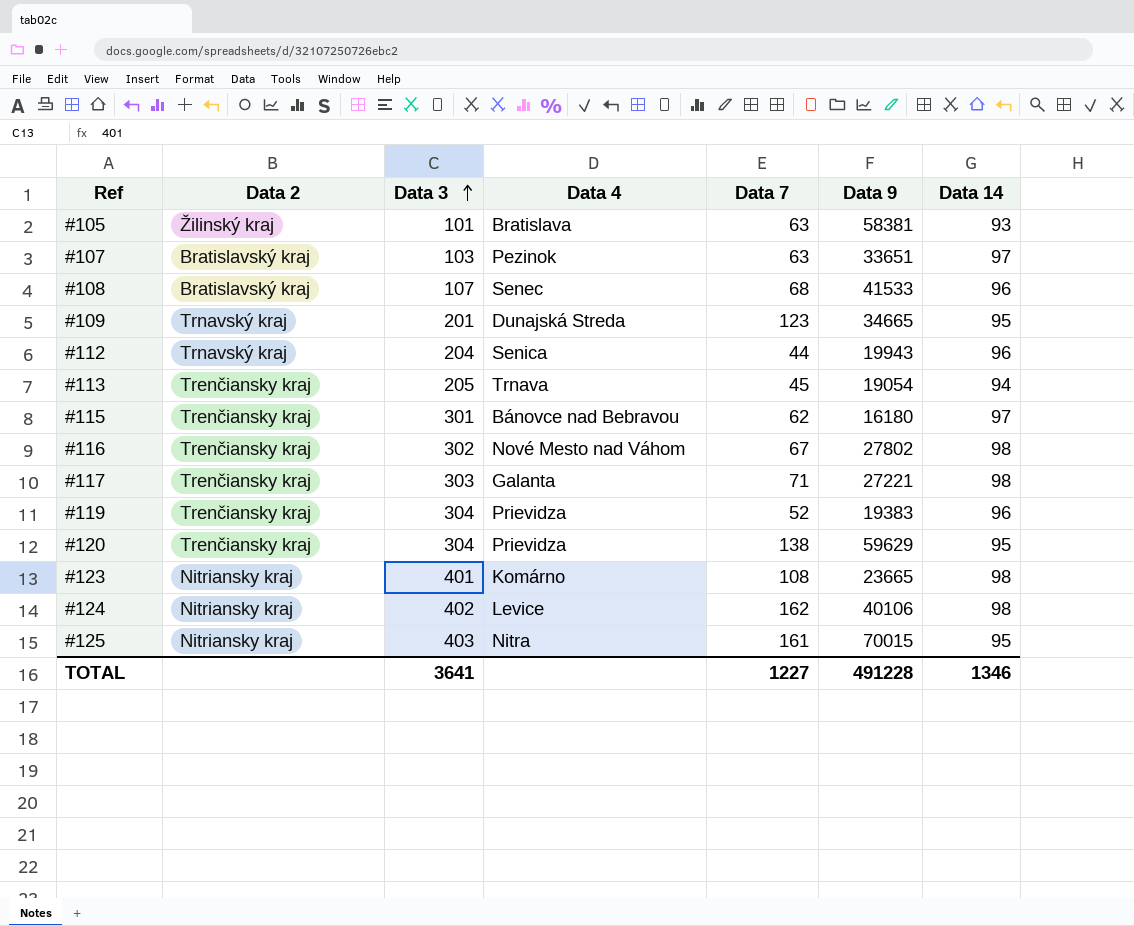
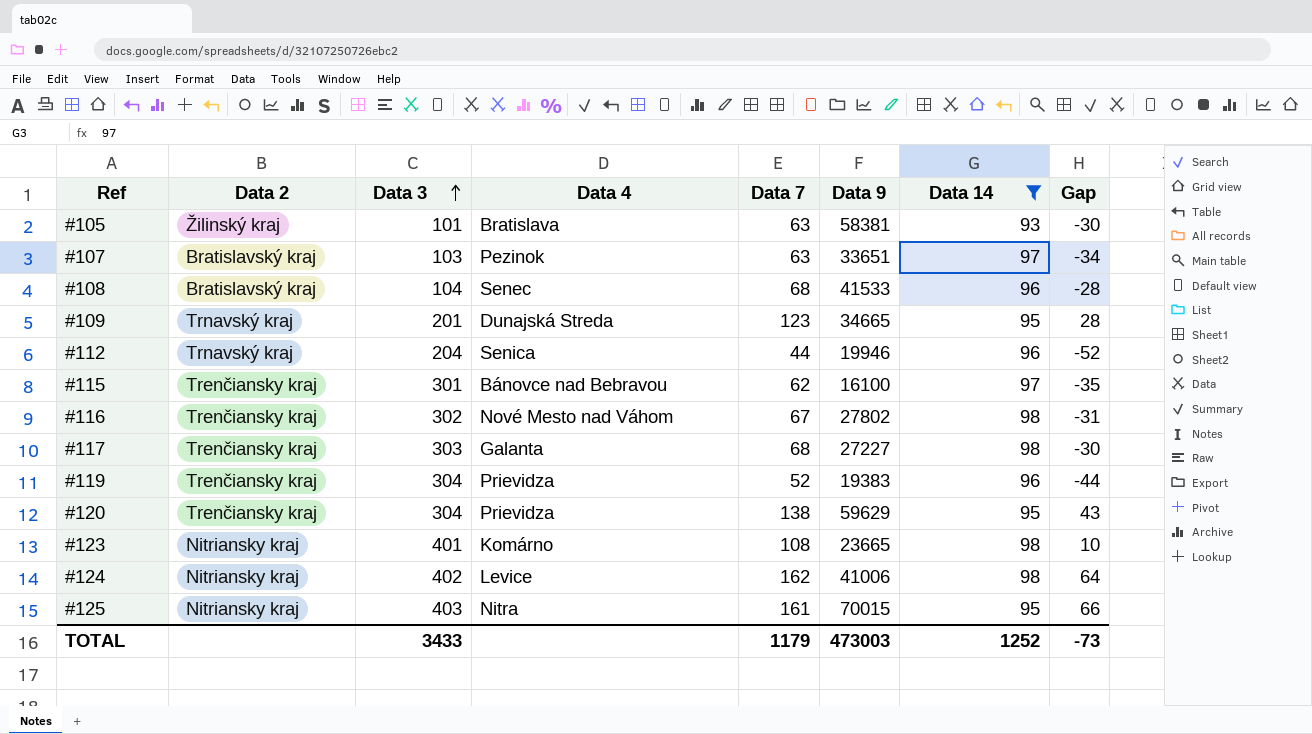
filter: none -> Data 14 != 94
column Gap | formula: none -> [Data 7] - [Data 14]
#108 | Data 3: 107 -> 104
#112 | Data 9: 19943 -> 19946
#115 | Data 9: 16180 -> 16100
#117 | Data 7: 71 -> 68
#117 | Data 9: 27221 -> 27227
#124 | Data 9: 40106 -> 41006
TOTAL | Data 3: 3641 -> 3433
TOTAL | Data 7: 1227 -> 1179
TOTAL | Data 9: 491228 -> 473003
TOTAL | Data 14: 1346 -> 1252

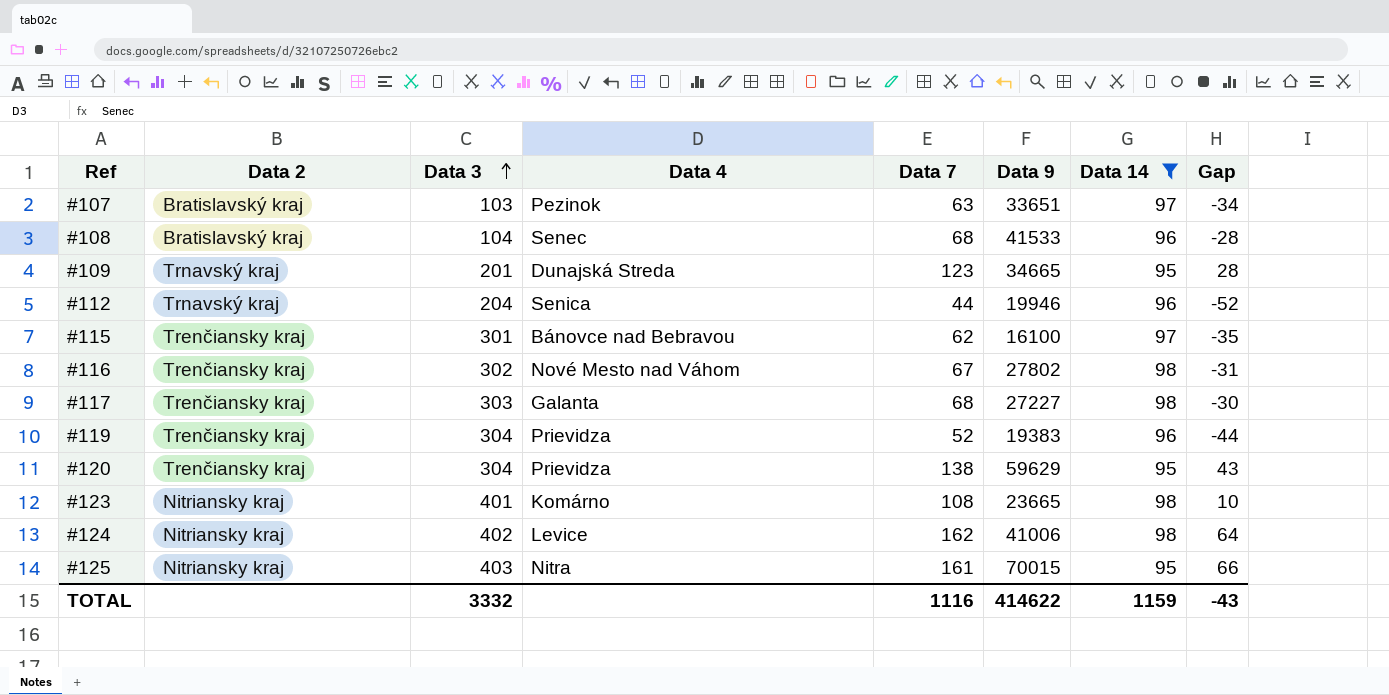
row #105: Žilinský kraj | 101 | Bratislava | 63 | 58381 | 93 | -30 -> none
TOTAL | Data 3: 3433 -> 3332
TOTAL | Data 7: 1179 -> 1116
TOTAL | Data 9: 473003 -> 414622
TOTAL | Data 14: 1252 -> 1159
TOTAL | Gap: -73 -> -43

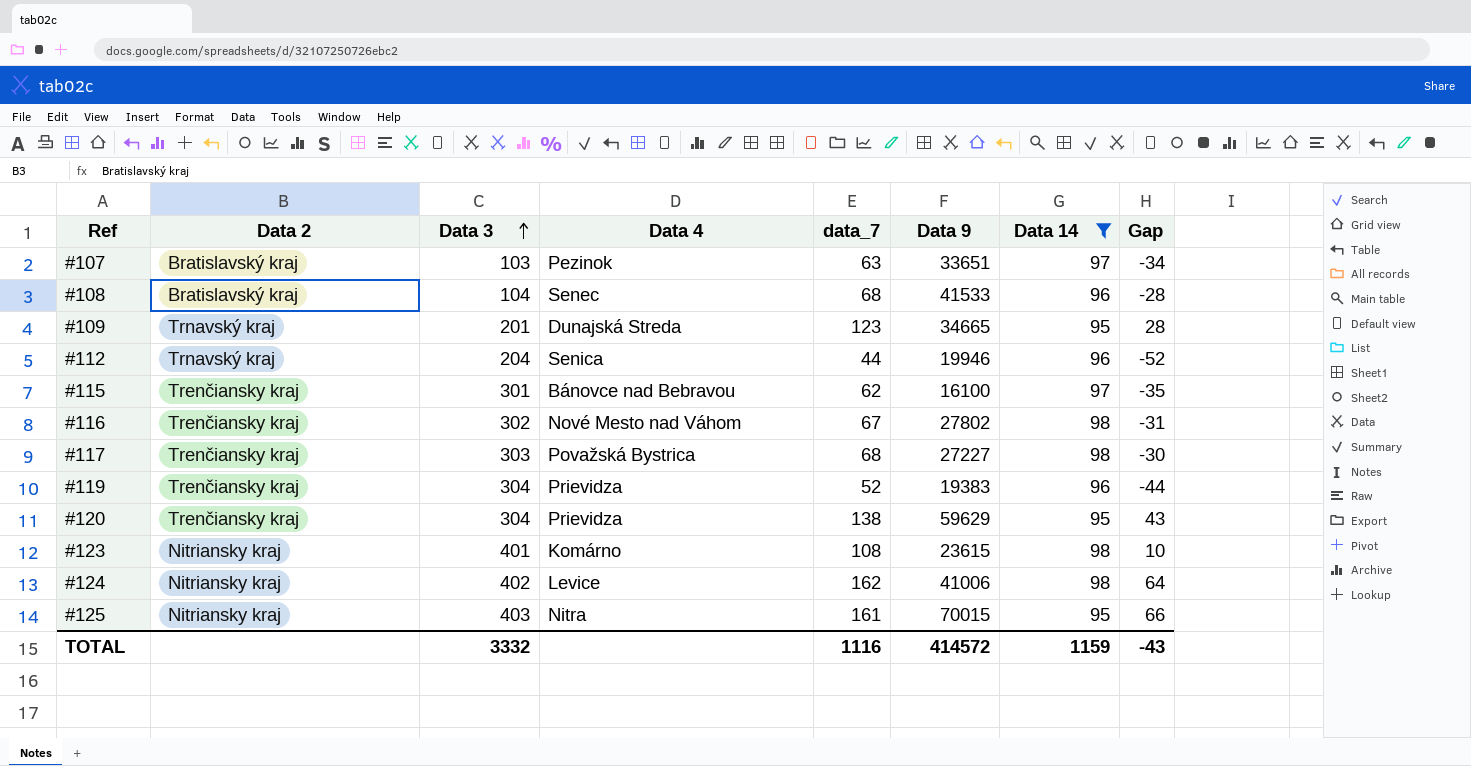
column name: Data 7 -> data_7
#117 | Data 4: Galanta -> Považská Bystrica
#123 | Data 9: 23665 -> 23615
TOTAL | Data 9: 414622 -> 414572

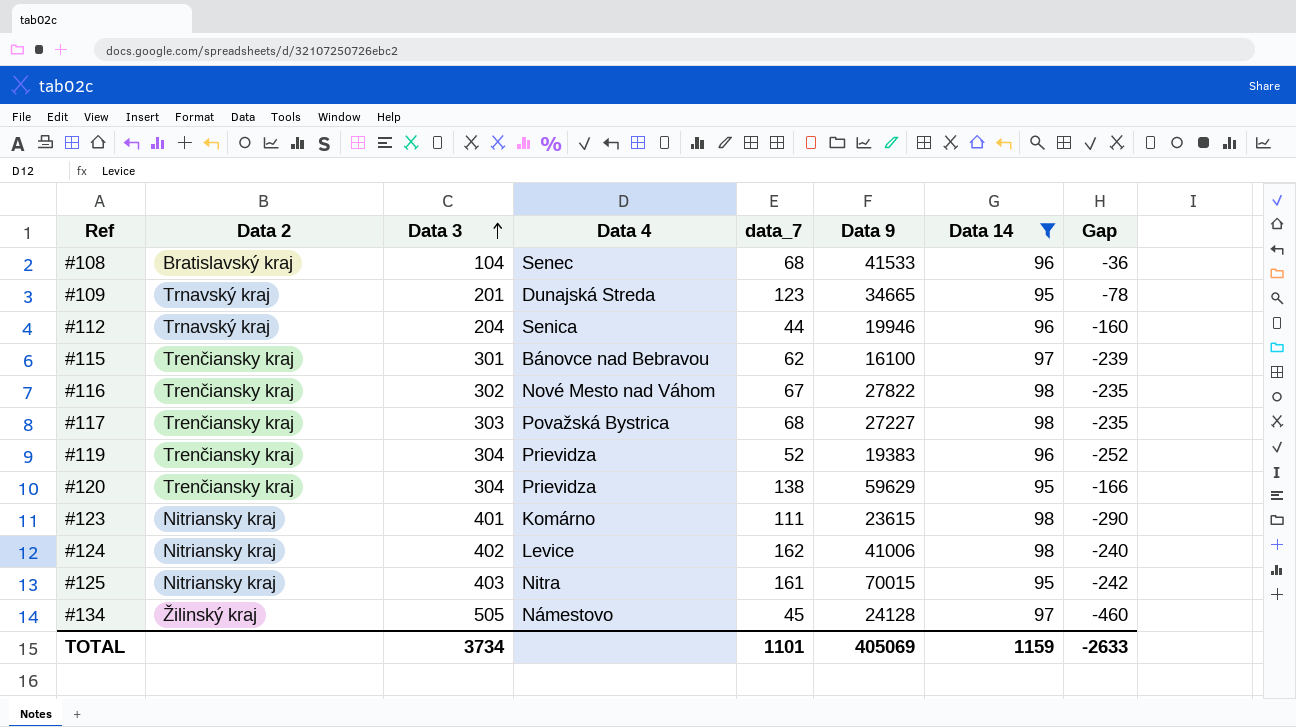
column Gap | formula: [data_7] - [Data 14] -> [data_7] - [Data 3]
row #107: Bratislavský kraj | 103 | Pezinok | 63 | 33651 | 97 | -34 -> none
#116 | Data 9: 27802 -> 27822
#123 | data_7: 108 -> 111
row #134: none -> Žilinský kraj | 505 | Námestovo | 45 | 24128 | 97 | -460
TOTAL | Data 3: 3332 -> 3734
TOTAL | data_7: 1116 -> 1101
TOTAL | Data 9: 414572 -> 405069
TOTAL | Gap: -43 -> -2633

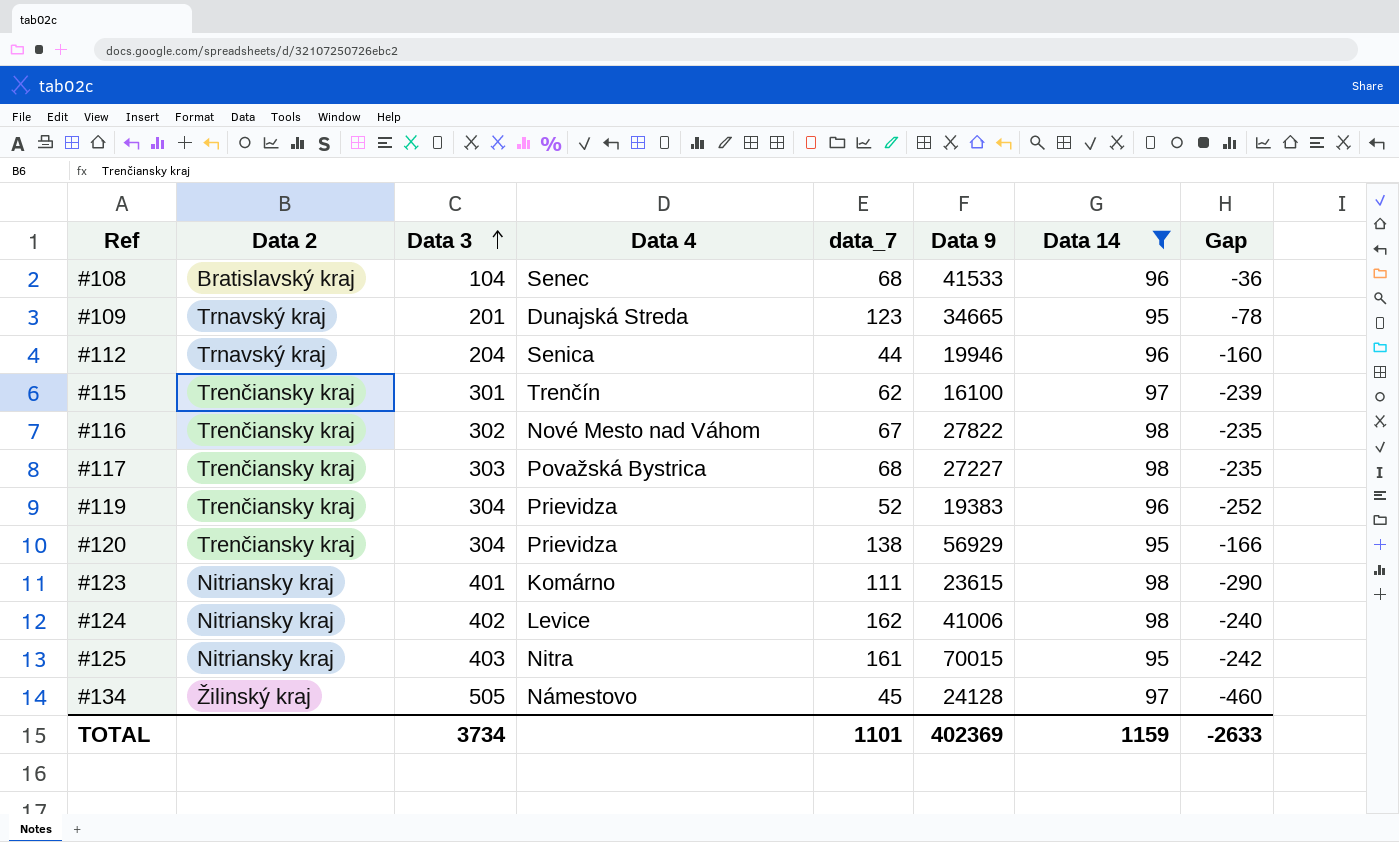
#115 | Data 4: Bánovce nad Bebravou -> Trenčín
#120 | Data 9: 59629 -> 56929
TOTAL | Data 9: 405069 -> 402369

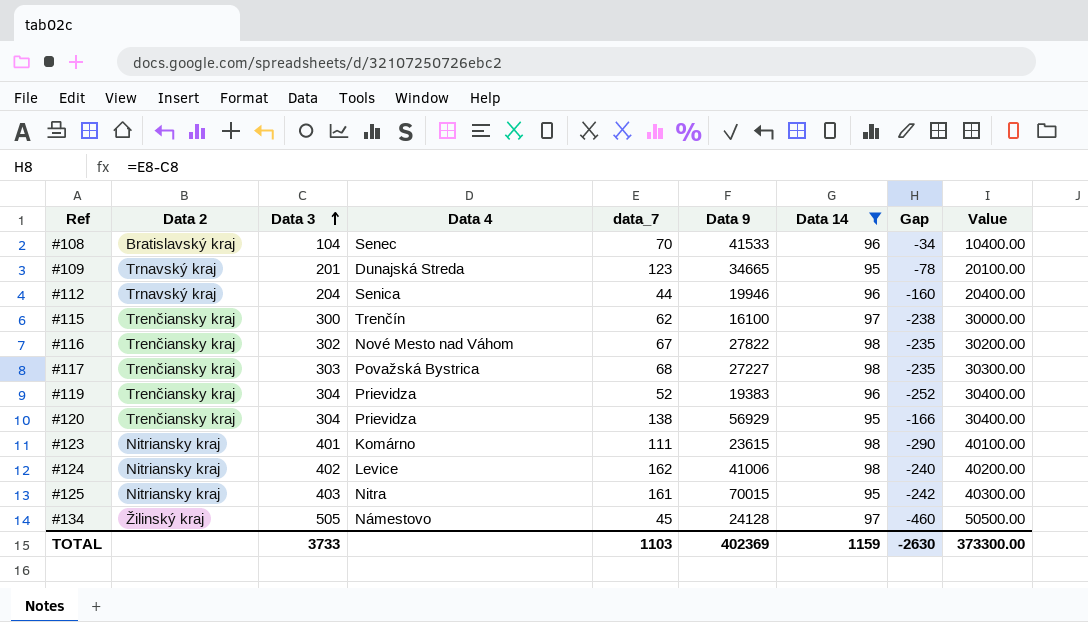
column Value | formula: none -> [Data 3] * 100
#108 | data_7: 68 -> 70
#108 | Gap: -36 -> -34
#115 | Data 3: 301 -> 300
#115 | Gap: -239 -> -238
TOTAL | Data 3: 3734 -> 3733
TOTAL | data_7: 1101 -> 1103
TOTAL | Gap: -2633 -> -2630

